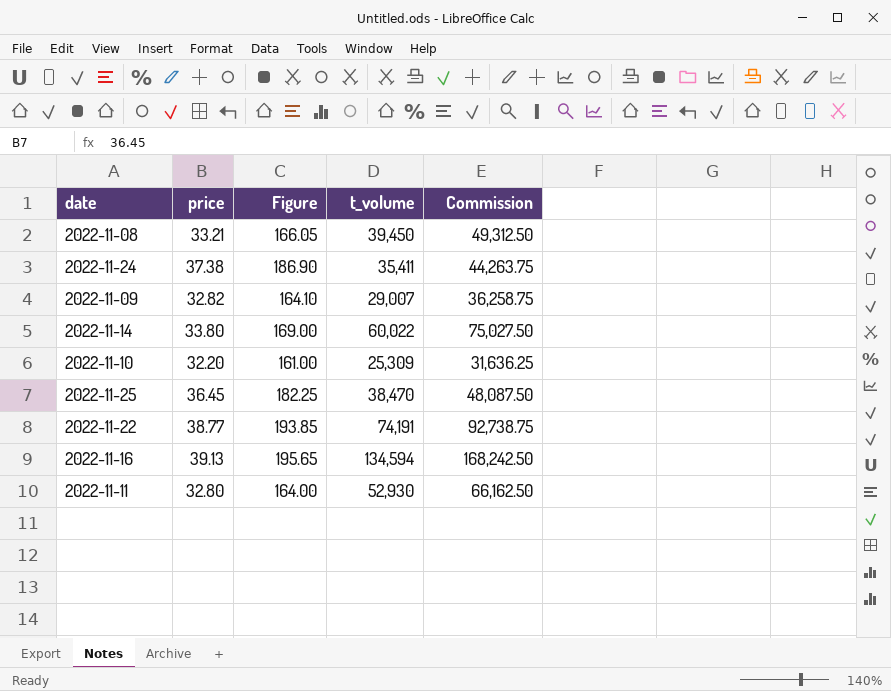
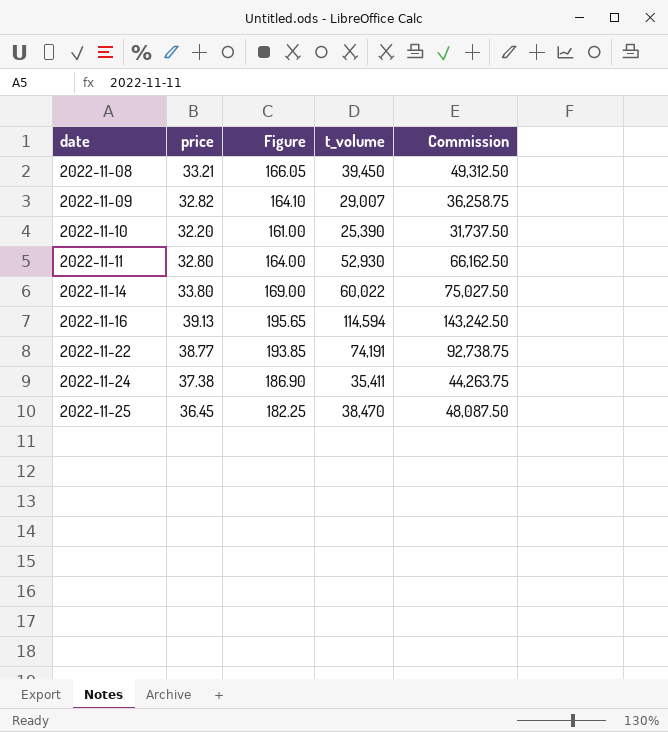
row order: none -> date ascending
2022-11-10 | t_volume: 25,309 -> 25,390
2022-11-10 | Commission: 31,636.25 -> 31,737.50
2022-11-16 | t_volume: 134,594 -> 114,594
2022-11-16 | Commission: 168,242.50 -> 143,242.50

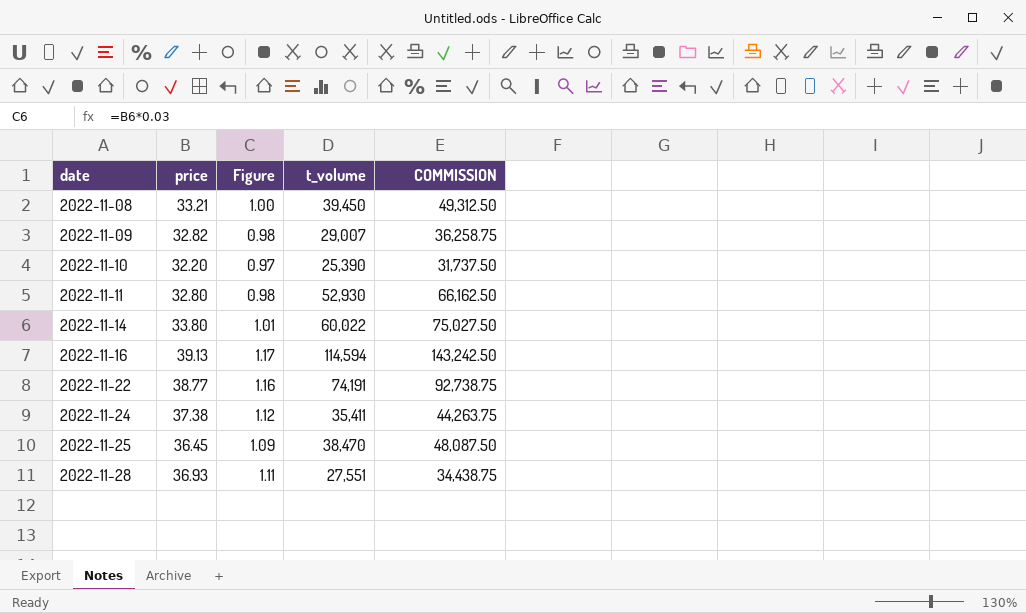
column Figure | formula: [price] * 5 -> [price] * 0.03
column name: Commission -> COMMISSION
row 2022-11-28: none -> 36.93 | 1.11 | 27,551 | 34,438.75

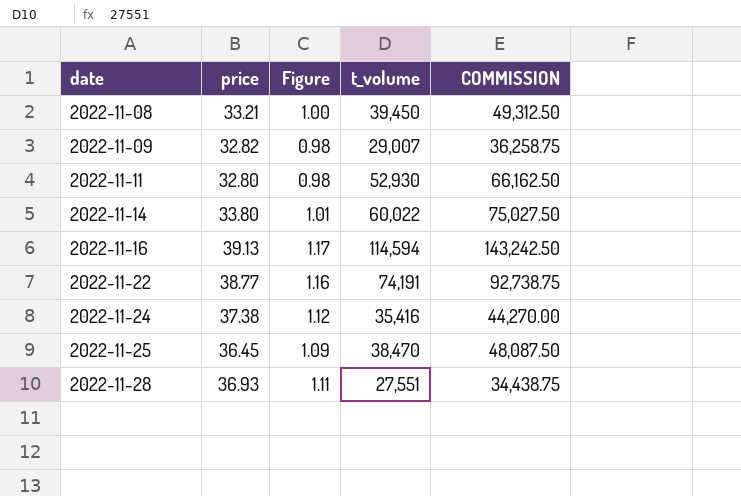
row 2022-11-10: 32.20 | 0.97 | 25,390 | 31,737.50 -> none
2022-11-24 | t_volume: 35,411 -> 35,416
2022-11-24 | COMMISSION: 44,263.75 -> 44,270.00

